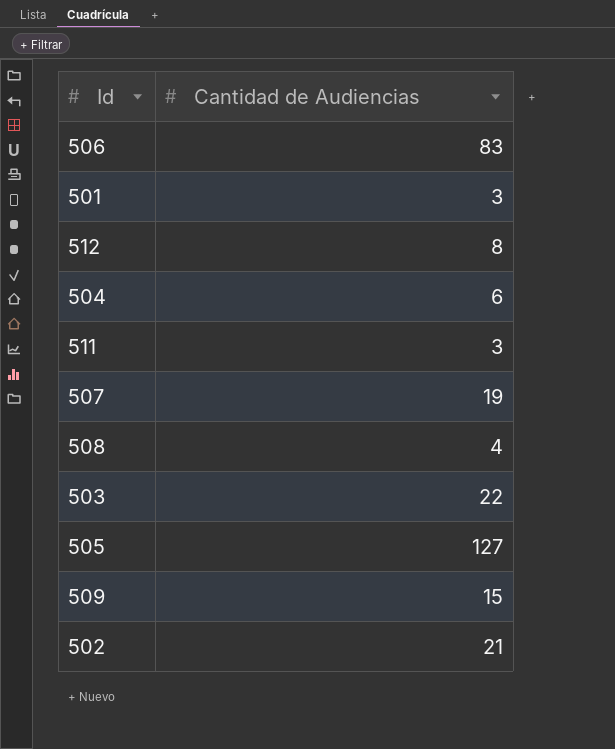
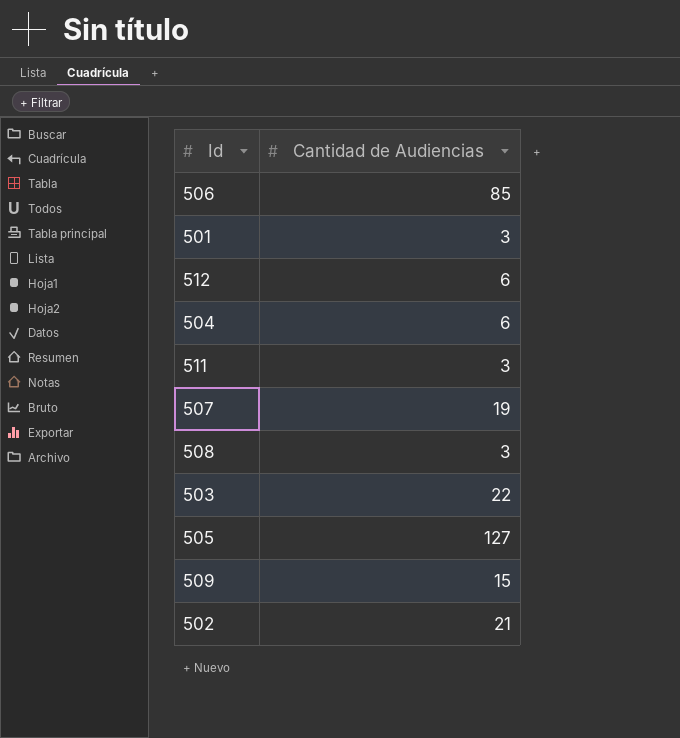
506 | Cantidad de Audiencias: 83 -> 85
512 | Cantidad de Audiencias: 8 -> 6
508 | Cantidad de Audiencias: 4 -> 3

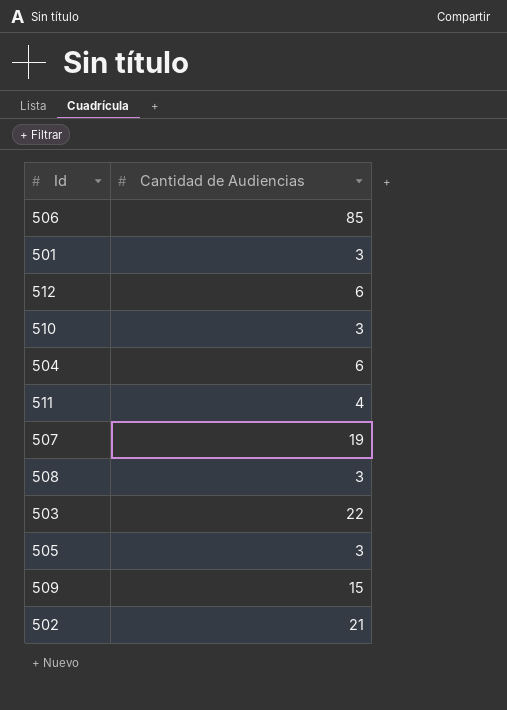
row 510: none -> 3
511 | Cantidad de Audiencias: 3 -> 4
505 | Cantidad de Audiencias: 127 -> 3

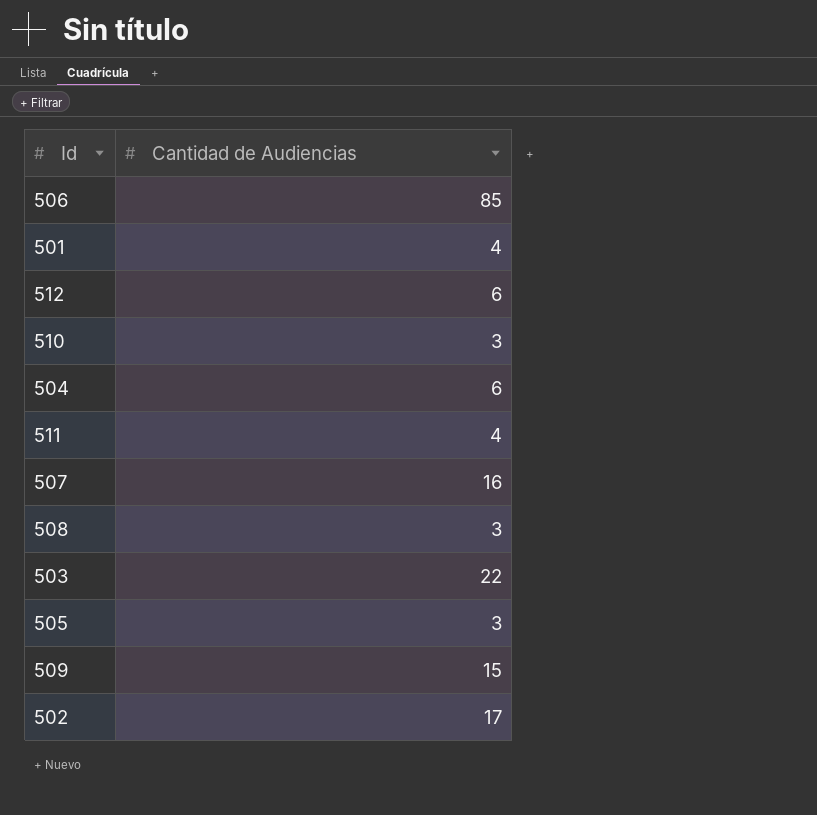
501 | Cantidad de Audiencias: 3 -> 4
507 | Cantidad de Audiencias: 19 -> 16
502 | Cantidad de Audiencias: 21 -> 17

